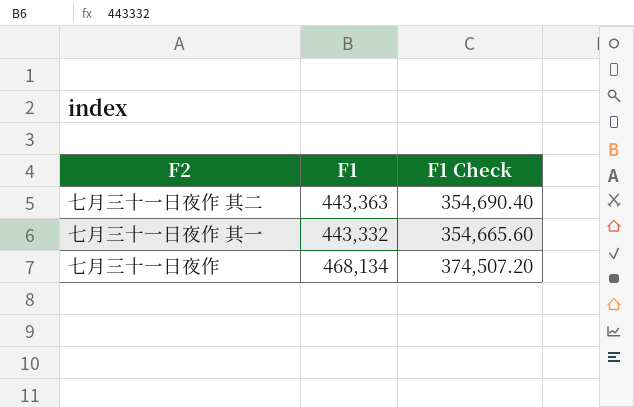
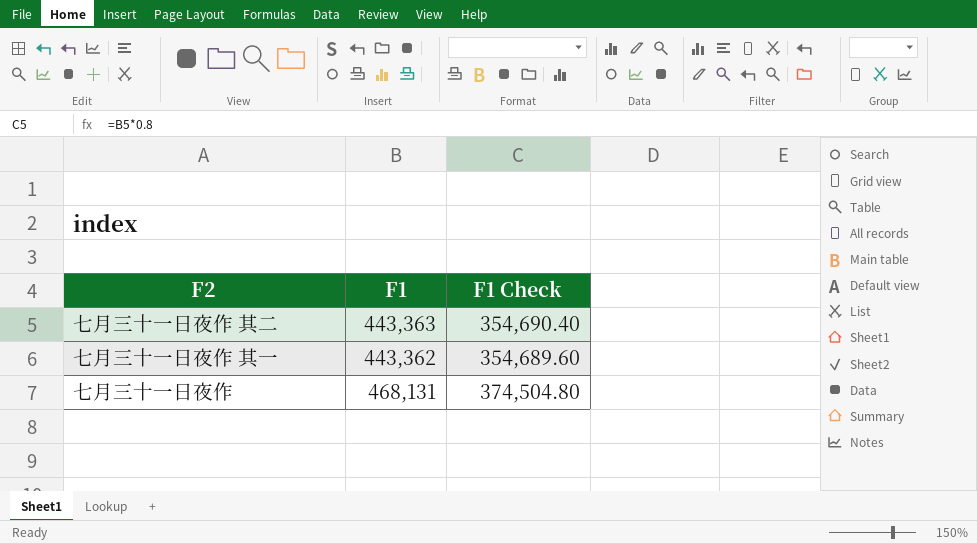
七月三十一日夜作 其一 | F1: 443,332 -> 443,362
七月三十一日夜作 其一 | F1 Check: 354,665.60 -> 354,689.60
七月三十一日夜作 | F1: 468,134 -> 468,131
七月三十一日夜作 | F1 Check: 374,507.20 -> 374,504.80

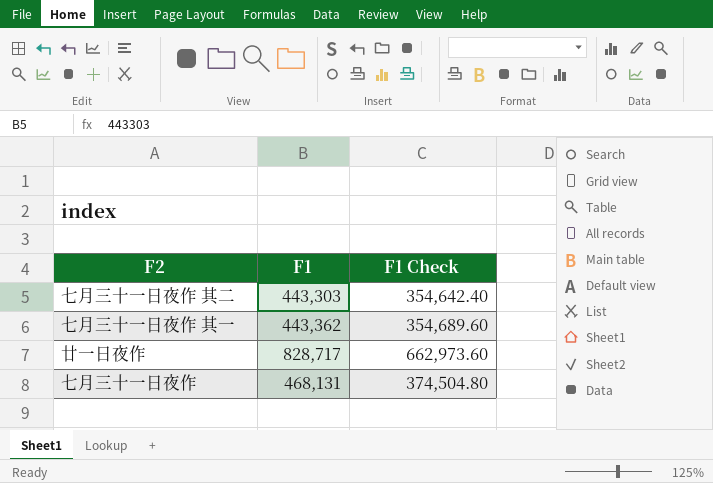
七月三十一日夜作 其二 | F1: 443,363 -> 443,303
七月三十一日夜作 其二 | F1 Check: 354,690.40 -> 354,642.40
row 廿一日夜作: none -> 828,717 | 662,973.60

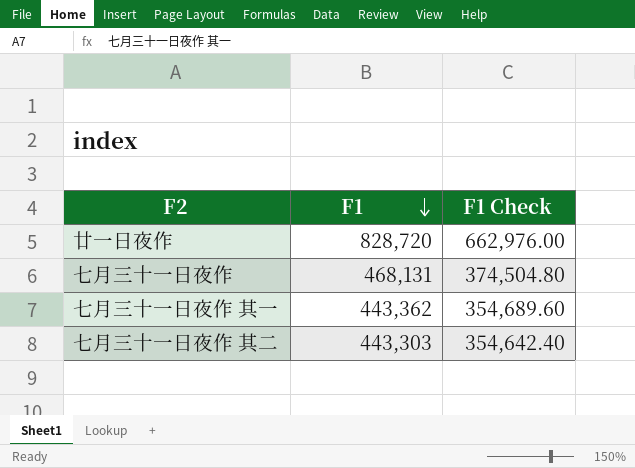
row order: none -> F1 descending
廿一日夜作 | F1: 828,717 -> 828,720
廿一日夜作 | F1 Check: 662,973.60 -> 662,976.00

